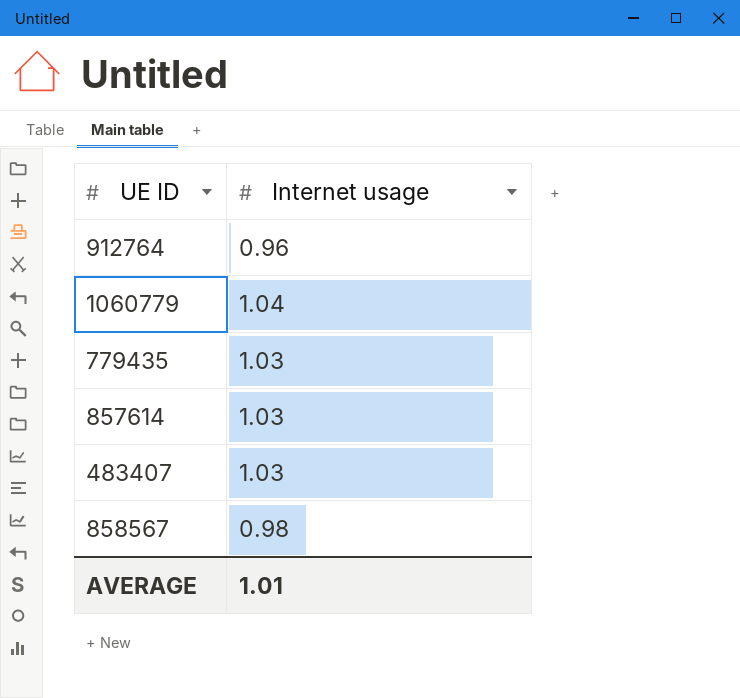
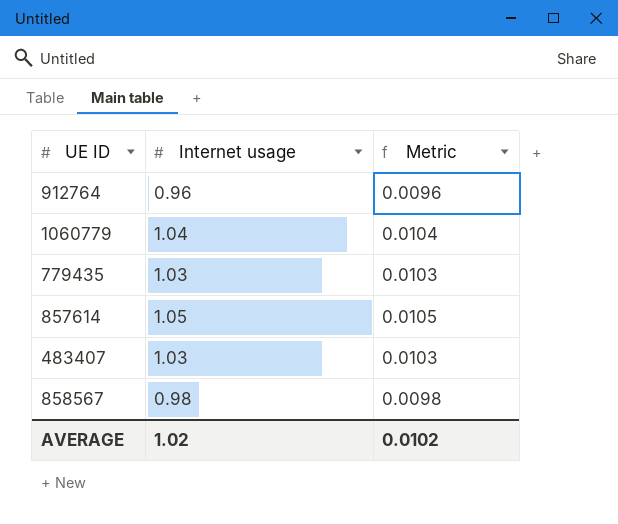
column Metric | formula: none -> [Internet usage] * 0.01
857614 | Internet usage: 1.03 -> 1.05
AVERAGE | Internet usage: 1.01 -> 1.02

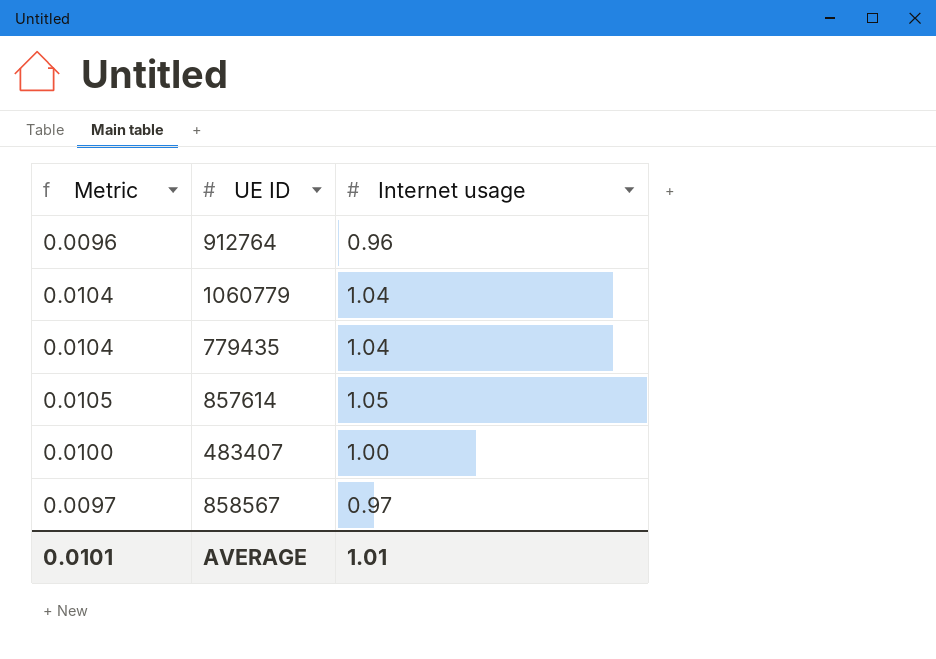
column Metric | position: 3 -> 1
779435 | Metric: 0.0103 -> 0.0104
779435 | Internet usage: 1.03 -> 1.04
483407 | Metric: 0.0103 -> 0.0100
483407 | Internet usage: 1.03 -> 1.00
858567 | Metric: 0.0098 -> 0.0097
858567 | Internet usage: 0.98 -> 0.97
AVERAGE | Metric: 0.0102 -> 0.0101
AVERAGE | Internet usage: 1.02 -> 1.01

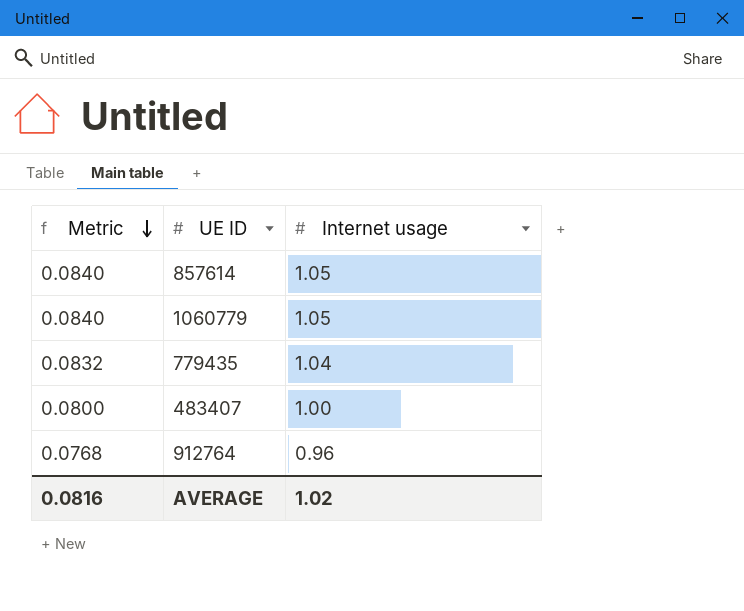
row order: none -> Metric descending
column Metric | formula: [Internet usage] * 0.01 -> [Internet usage] * 0.08
row 858567: 0.0097 | 0.97 -> none
1060779 | Internet usage: 1.04 -> 1.05
AVERAGE | Metric: 0.0101 -> 0.0816
AVERAGE | Internet usage: 1.01 -> 1.02

